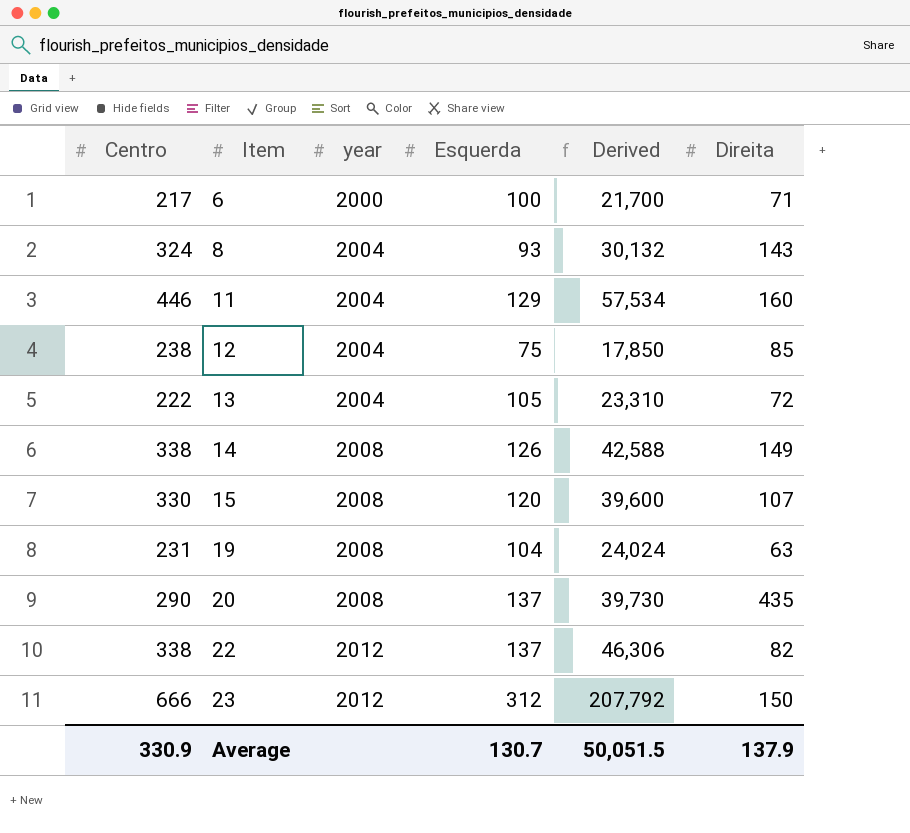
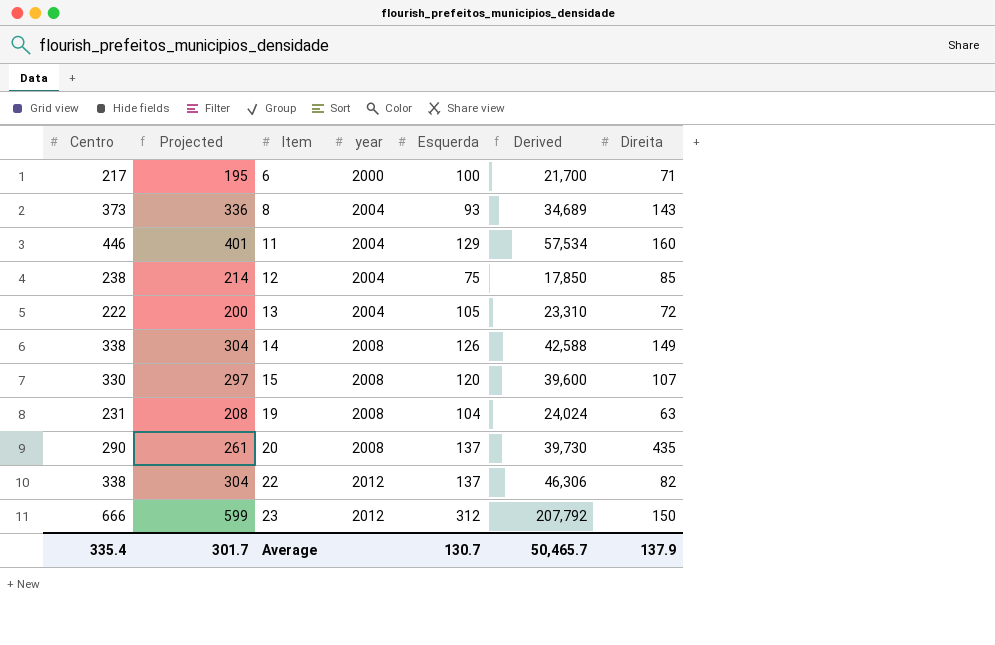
column Projected | formula: none -> [Centro] * 0.9
8 | Centro: 324 -> 373
8 | Derived: 30,132 -> 34,689
Average | Centro: 330.9 -> 335.4
Average | Derived: 50,051.5 -> 50,465.7

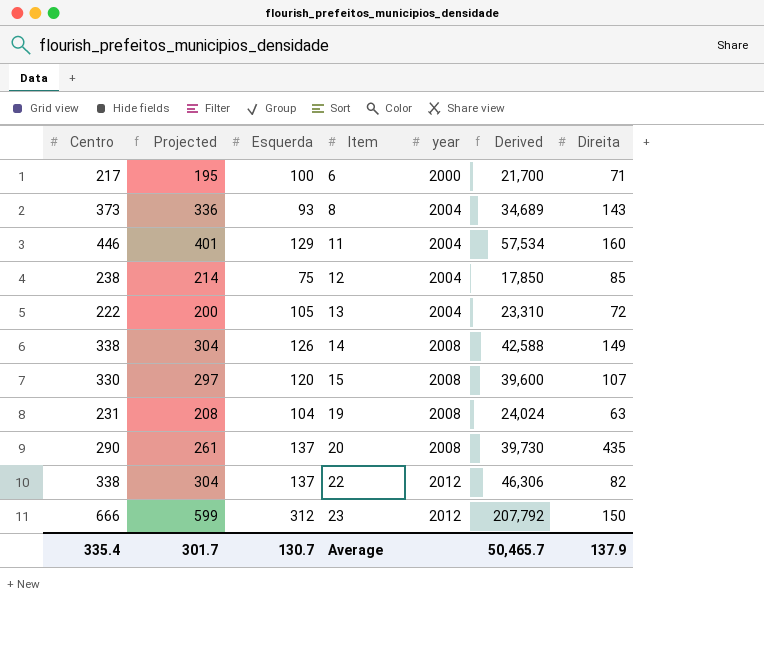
column Esquerda | position: 5 -> 3

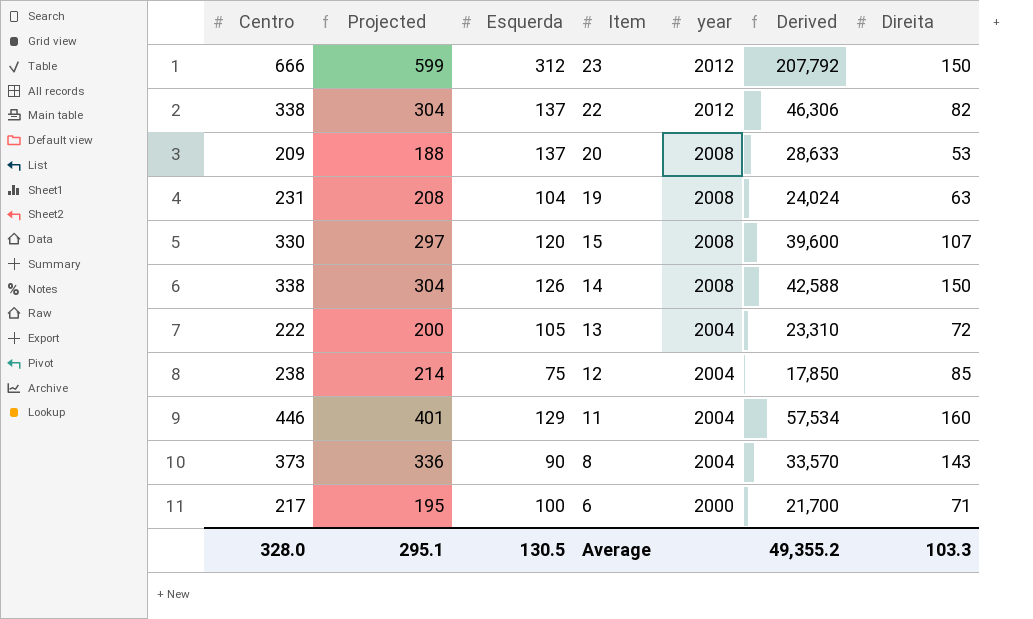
row order: Item ascending -> Item descending
20 | Centro: 290 -> 209
20 | Projected: 261 -> 188
20 | Derived: 39,730 -> 28,633
20 | Direita: 435 -> 53
14 | Direita: 149 -> 150
8 | Esquerda: 93 -> 90
8 | Derived: 34,689 -> 33,570
Average | Centro: 335.4 -> 328.0
Average | Projected: 301.7 -> 295.1
Average | Esquerda: 130.7 -> 130.5
Average | Derived: 50,465.7 -> 49,355.2
Average | Direita: 137.9 -> 103.3

